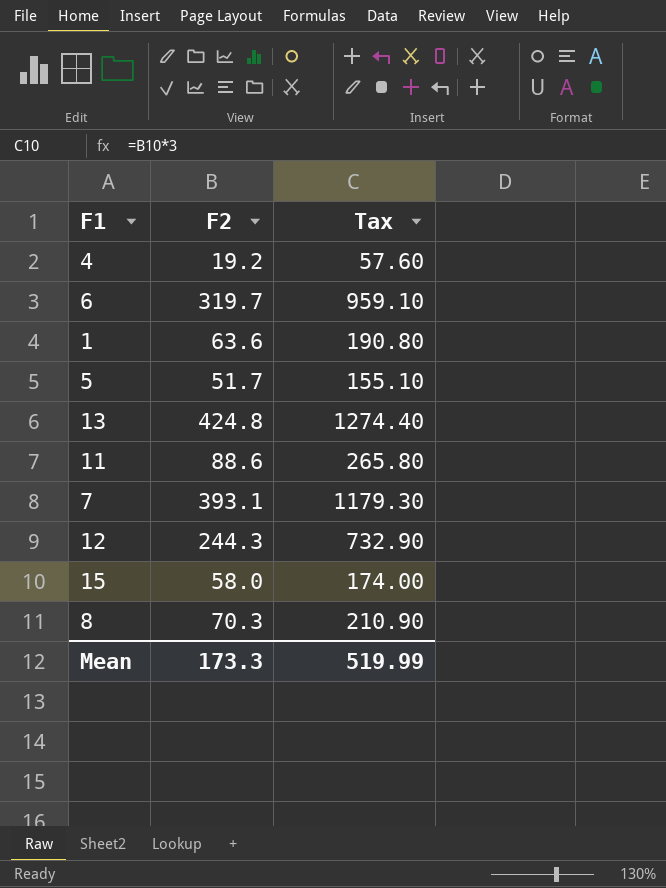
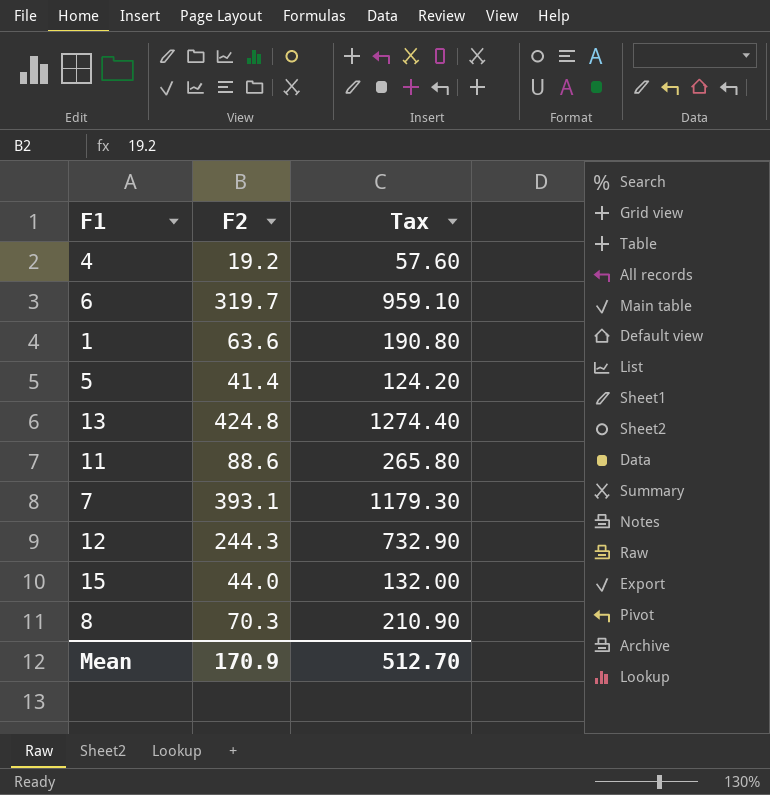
5 | F2: 51.7 -> 41.4
5 | Tax: 155.10 -> 124.20
15 | F2: 58.0 -> 44.0
15 | Tax: 174.00 -> 132.00
Mean | F2: 173.3 -> 170.9
Mean | Tax: 519.99 -> 512.70

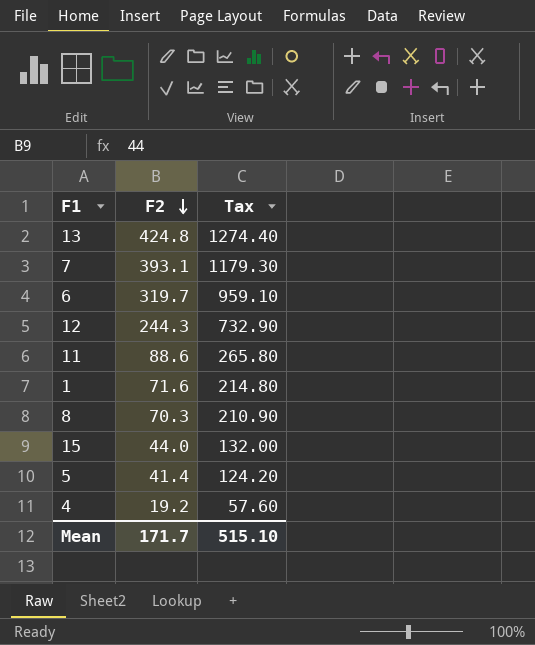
row order: none -> F2 descending
1 | F2: 63.6 -> 71.6
1 | Tax: 190.80 -> 214.80
Mean | F2: 170.9 -> 171.7
Mean | Tax: 512.70 -> 515.10

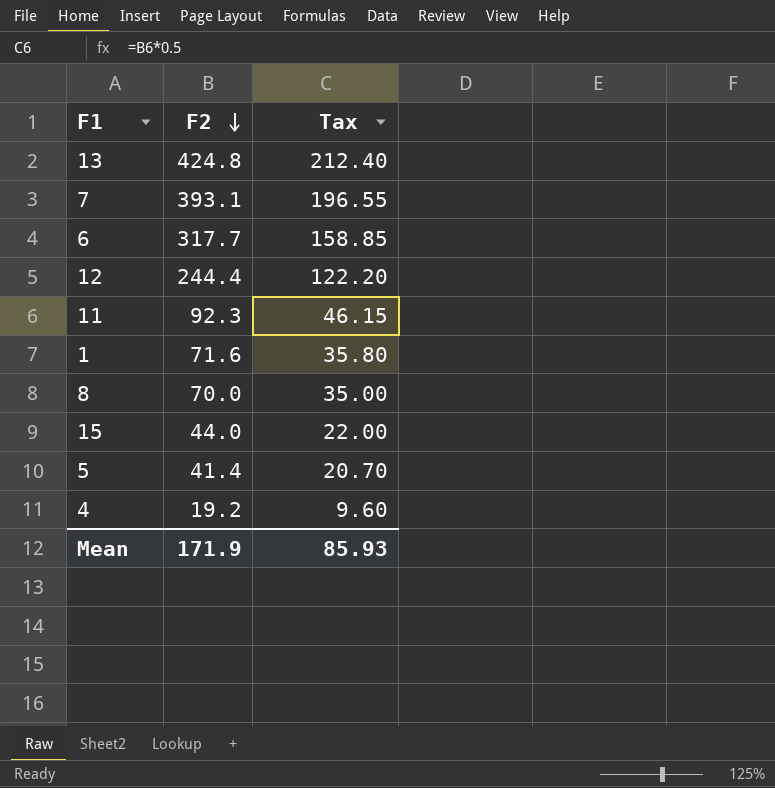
column Tax | formula: [F2] * 3 -> [F2] * 0.5
6 | F2: 319.7 -> 317.7
12 | F2: 244.3 -> 244.4
11 | F2: 88.6 -> 92.3
8 | F2: 70.3 -> 70.0
Mean | F2: 171.7 -> 171.9
Mean | Tax: 515.10 -> 85.93

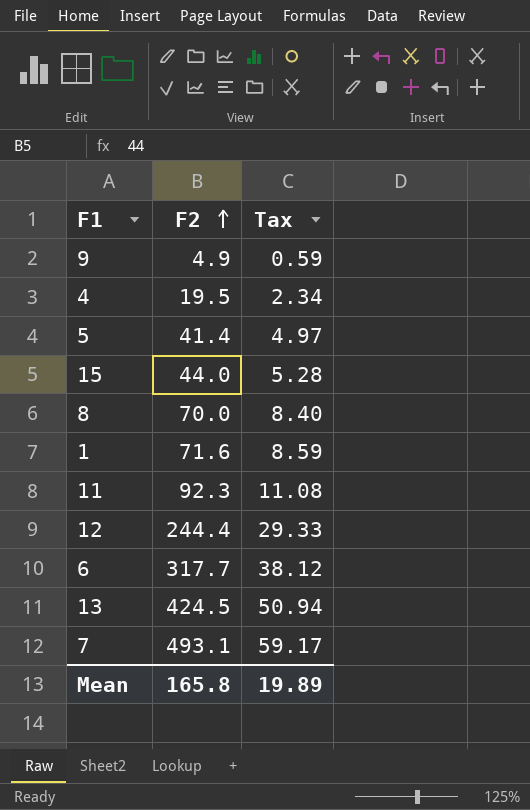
row order: F2 descending -> F2 ascending
column Tax | formula: [F2] * 0.5 -> [F2] * 0.12
row 9: none -> 4.9 | 0.59
4 | F2: 19.2 -> 19.5
13 | F2: 424.8 -> 424.5
7 | F2: 393.1 -> 493.1
Mean | F2: 171.9 -> 165.8
Mean | Tax: 85.93 -> 19.89

